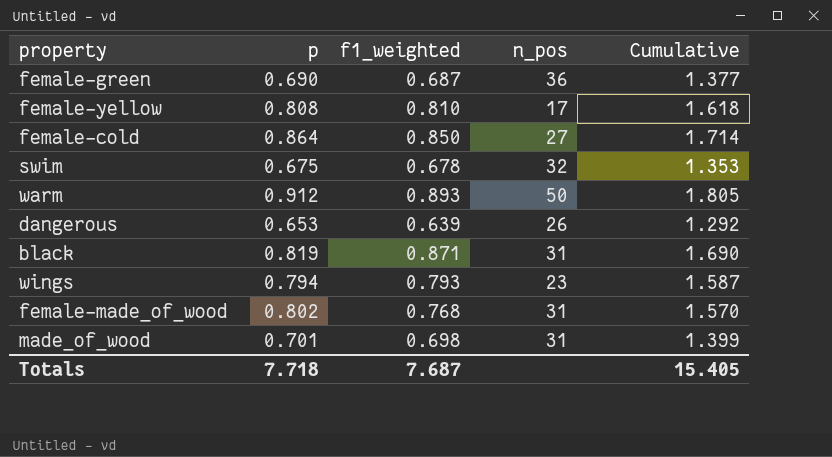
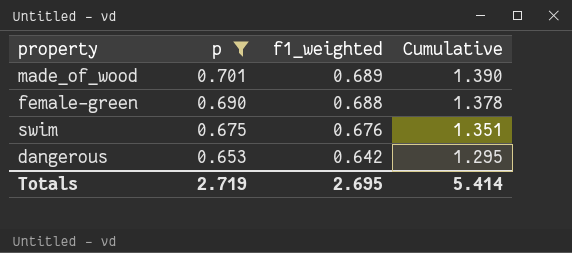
filter: none -> p <= 0.701
row order: none -> p descending
column n_pos | position: 4 -> none
made_of_wood | f1_weighted: 0.698 -> 0.689
made_of_wood | Cumulative: 1.399 -> 1.390
female-green | f1_weighted: 0.687 -> 0.688
female-green | Cumulative: 1.377 -> 1.378
swim | f1_weighted: 0.678 -> 0.676
swim | Cumulative: 1.353 -> 1.351
dangerous | f1_weighted: 0.639 -> 0.642
dangerous | Cumulative: 1.292 -> 1.295
Totals | p: 7.718 -> 2.719
Totals | f1_weighted: 7.687 -> 2.695
Totals | Cumulative: 15.405 -> 5.414

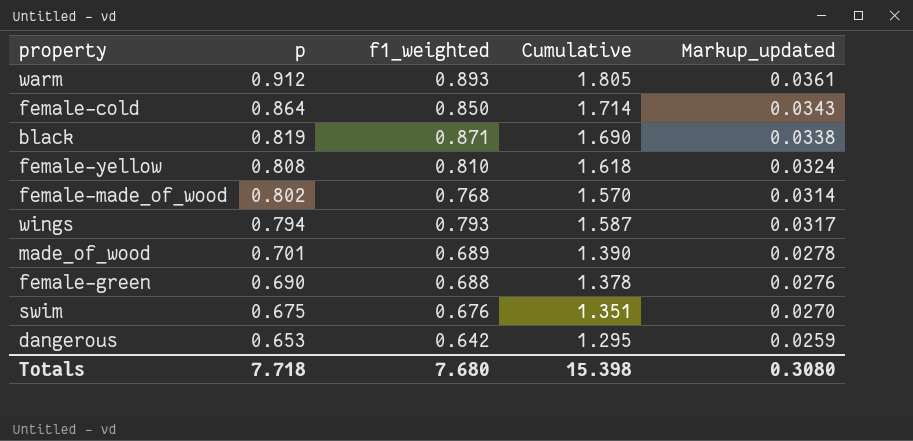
filter: p <= 0.701 -> none
column Markup_updated | formula: none -> [Cumulative] * 0.02
Totals | p: 2.719 -> 7.718
Totals | f1_weighted: 2.695 -> 7.680
Totals | Cumulative: 5.414 -> 15.398

